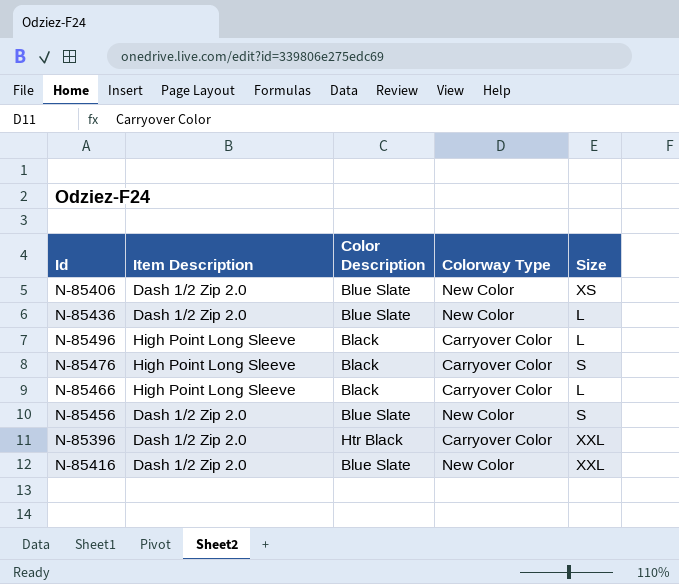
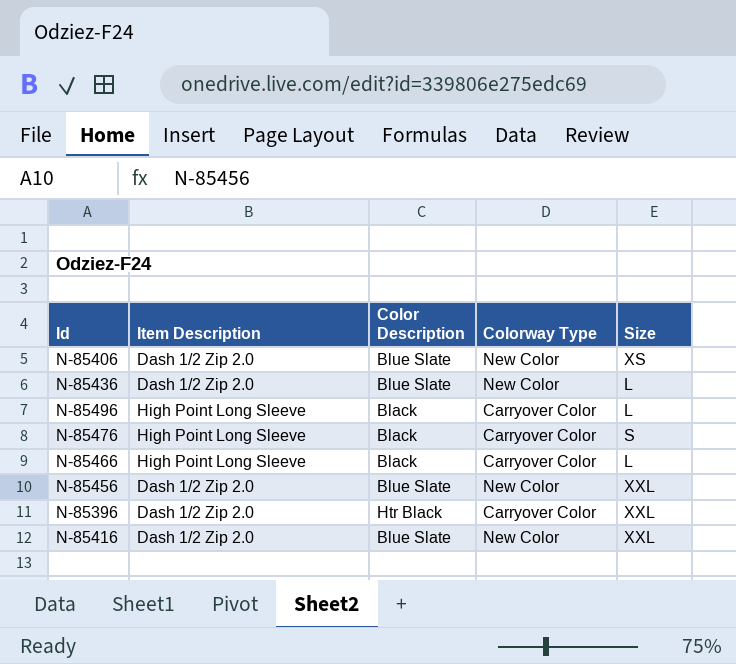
N-85456 | Size: S -> XXL

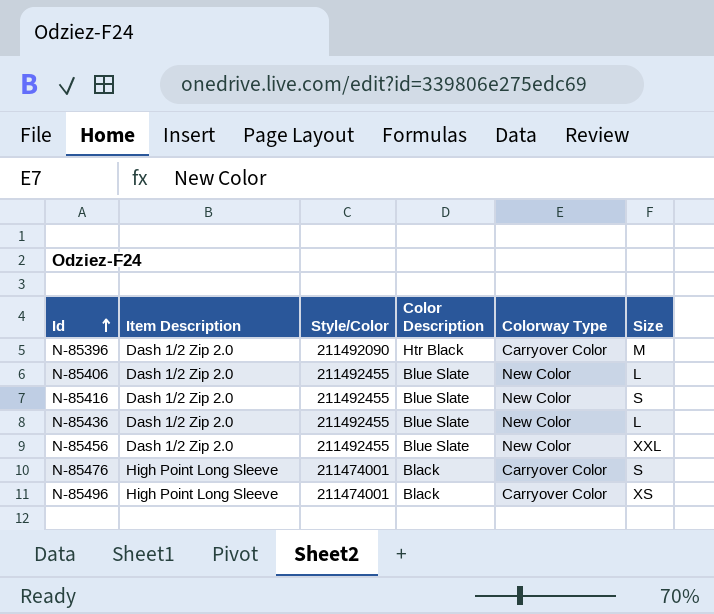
row order: none -> Id ascending
column Style/Color | position: none -> 3
row N-85466: High Point Long Sleeve | Black | Carryover Color | L -> none
N-85396 | Size: XXL -> M
N-85406 | Size: XS -> L
N-85416 | Size: XXL -> S
N-85496 | Size: L -> XS

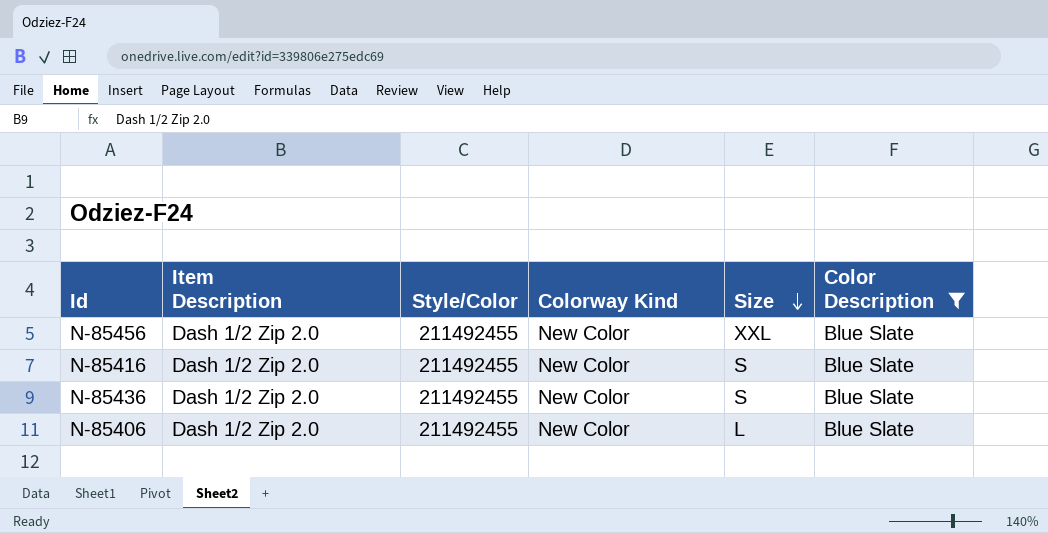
filter: none -> Color Description = Blue Slate
row order: Id ascending -> Size descending
column name: Colorway Type -> Colorway Kind
column Color Description | position: 4 -> 6
N-85436 | Size: L -> S

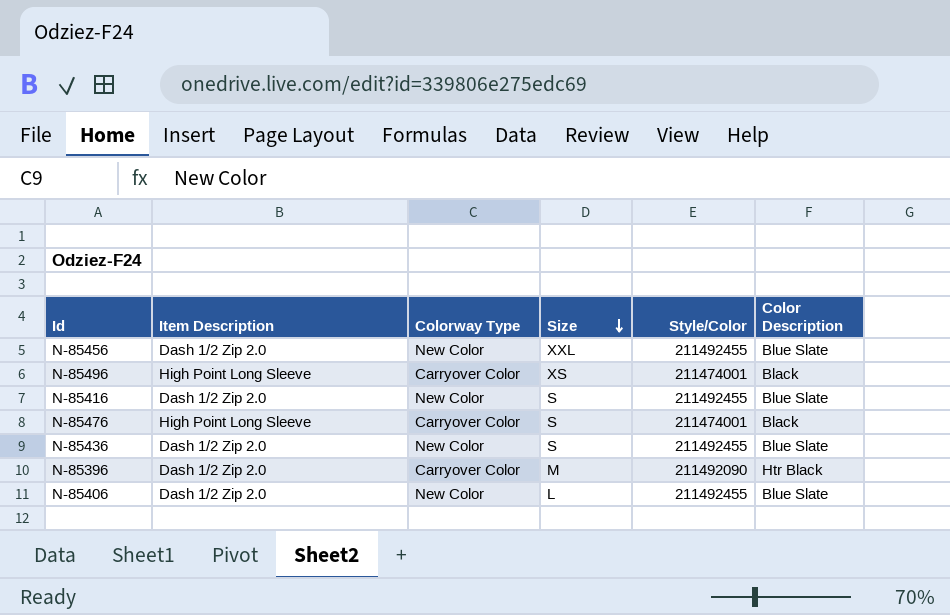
filter: Color Description = Blue Slate -> none
column name: Colorway Kind -> Colorway Type
column Style/Color | position: 3 -> 5

